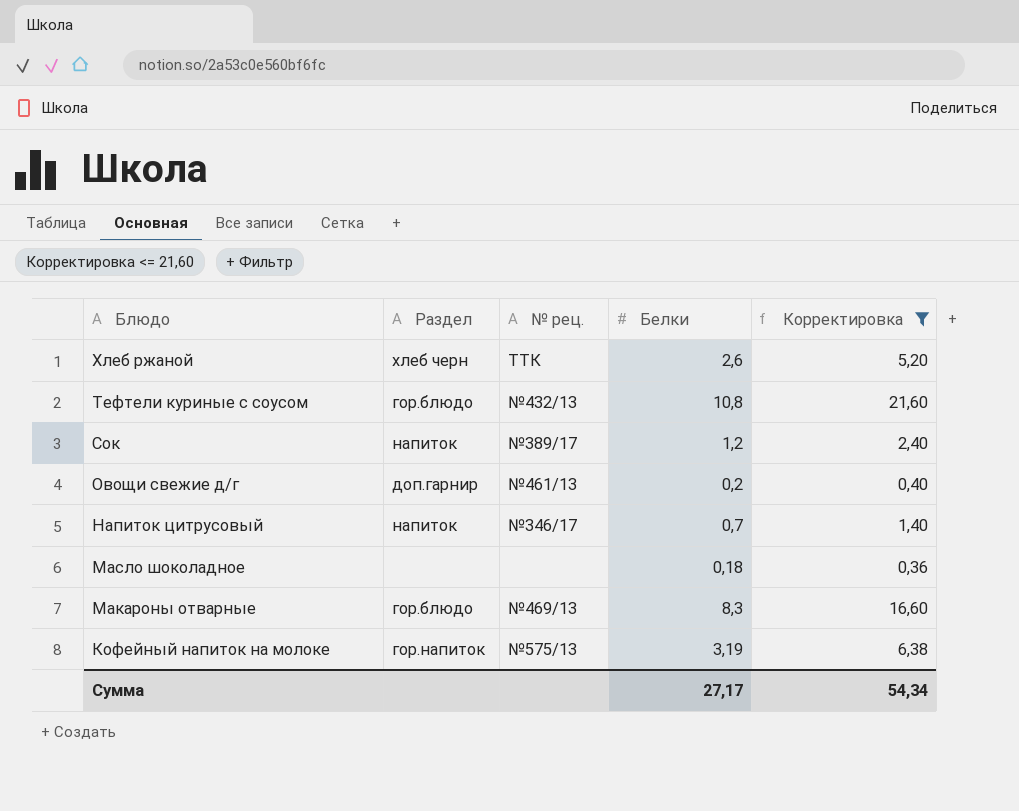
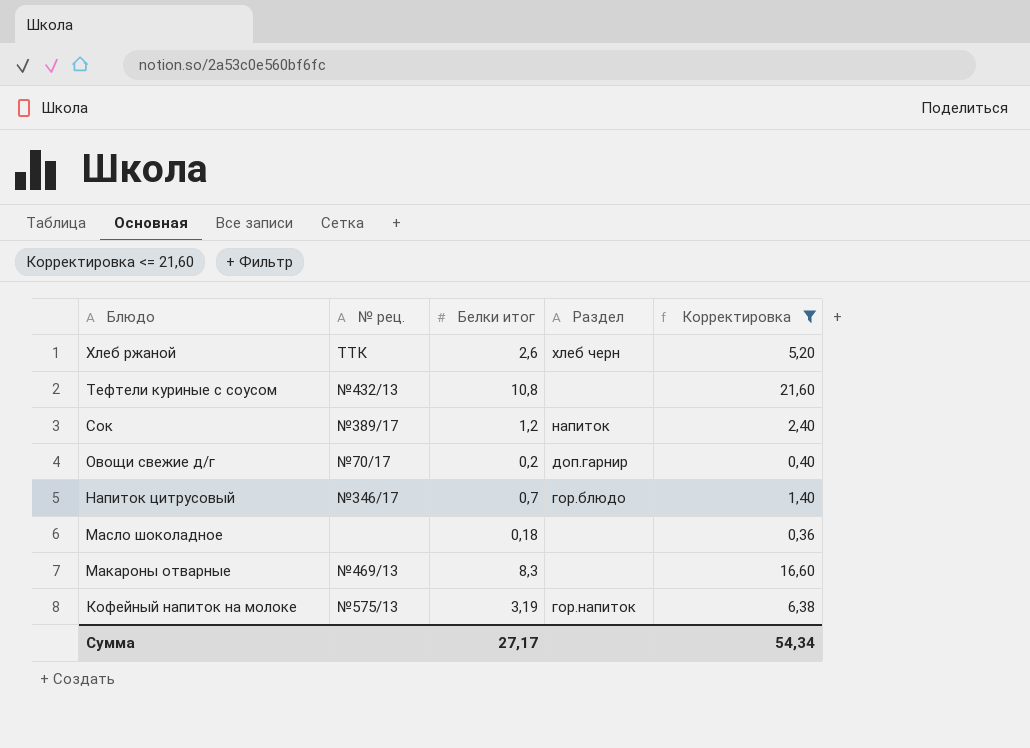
column name: Белки -> Белки итог
column Раздел | position: 2 -> 4
Тефтели куриные с соусом | Раздел: гор.блюдо -> none
Овощи свежие д/г | № рец.: №461/13 -> №70/17
Напиток цитрусовый | Раздел: напиток -> гор.блюдо
Макароны отварные | Раздел: гор.блюдо -> none

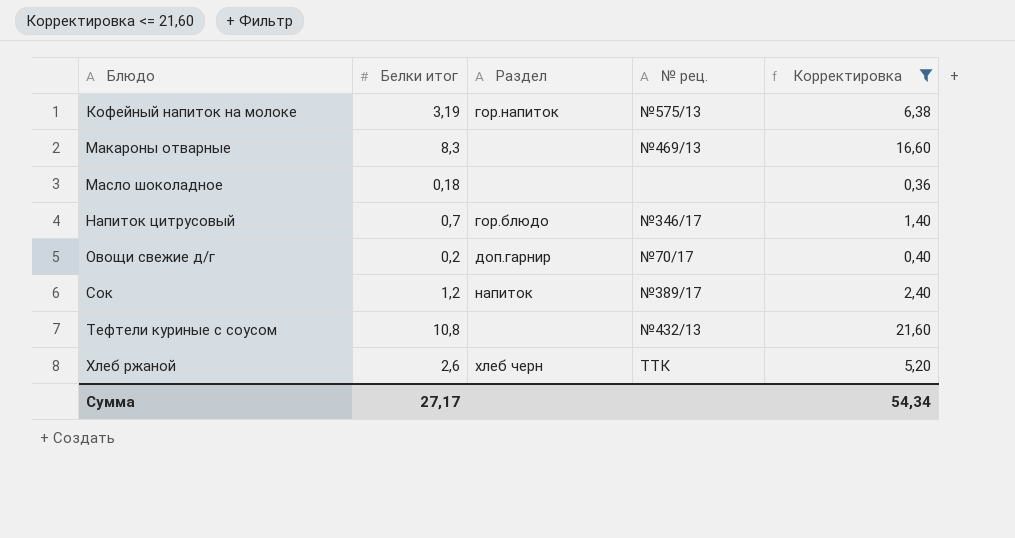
row order: Блюдо descending -> Блюдо ascending
column № рец. | position: 2 -> 4

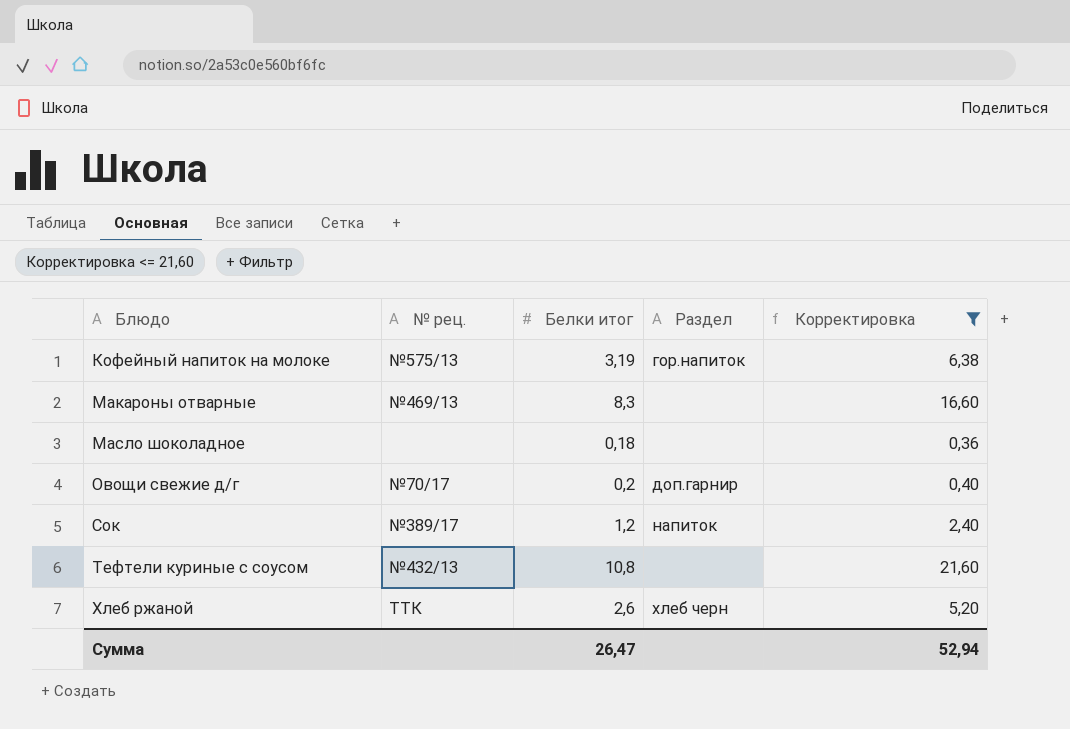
column № рец. | position: 4 -> 2
row Напиток цитрусовый: 0,7 | гор.блюдо | №346/17 | 1,40 -> none
Сумма | Белки итог: 27,17 -> 26,47
Сумма | Корректировка: 54,34 -> 52,94

